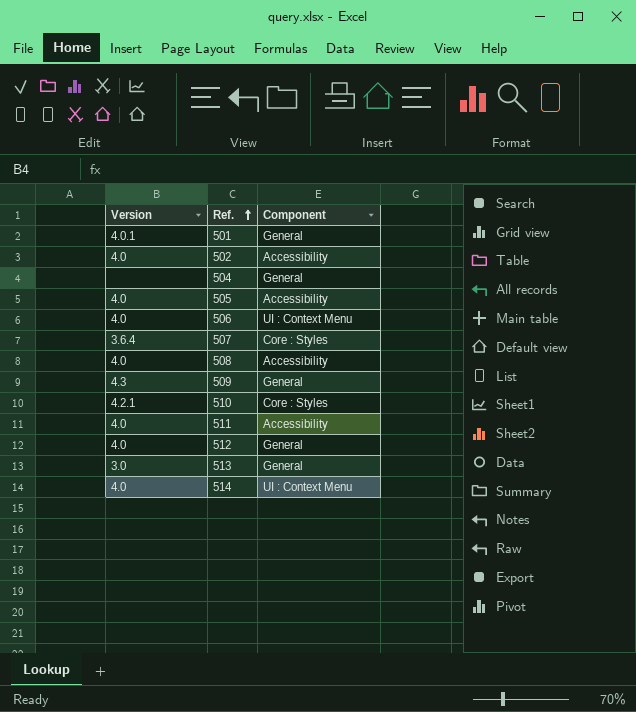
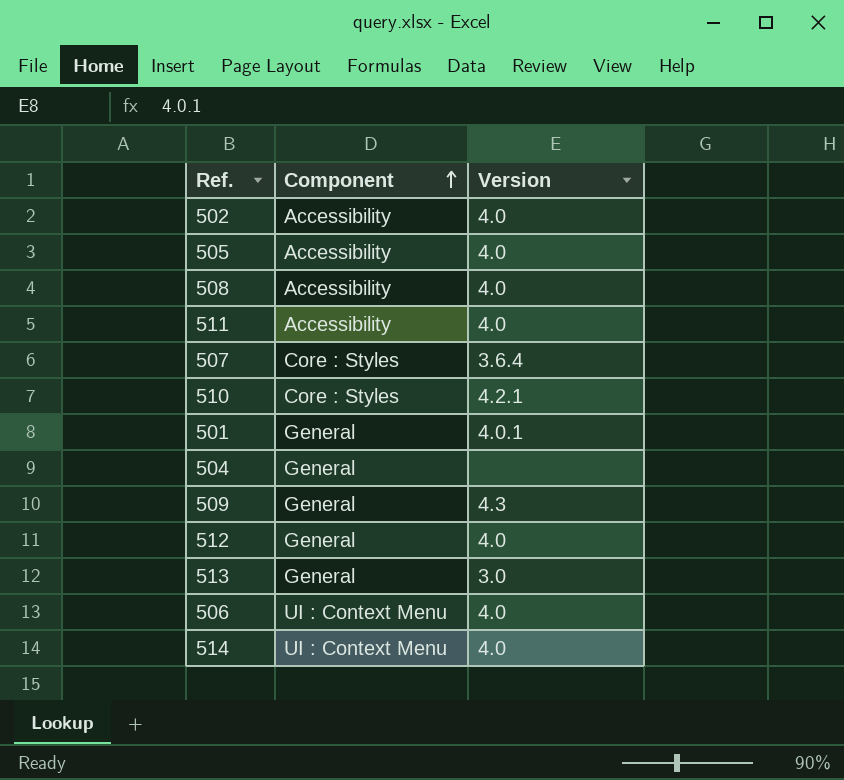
row order: Ref. ascending -> Component ascending
column Version | position: 1 -> 3

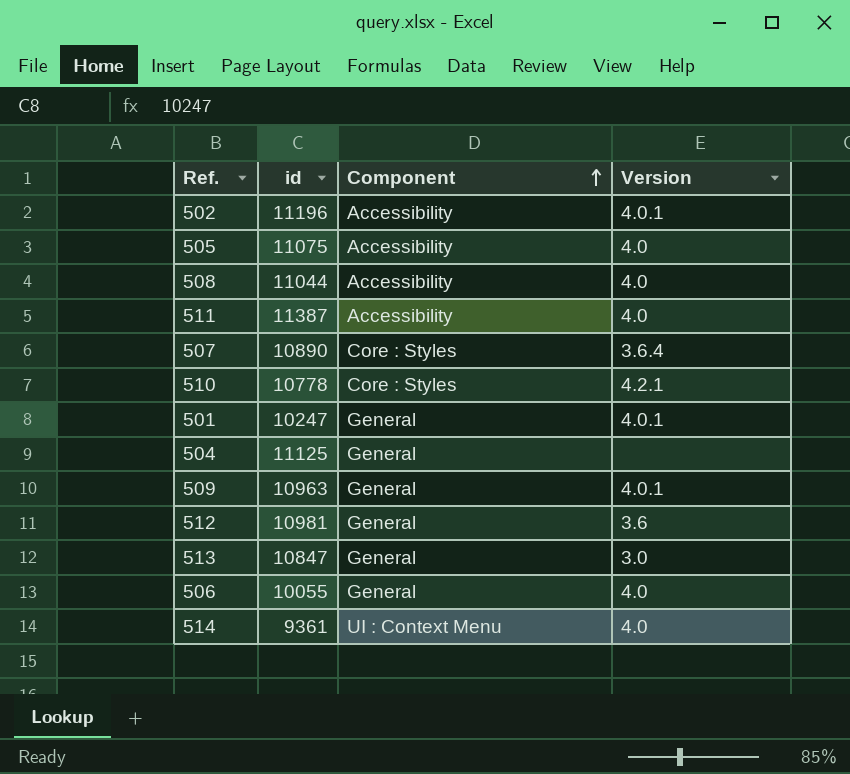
column id | position: none -> 2
502 | Version: 4.0 -> 4.0.1
509 | Version: 4.3 -> 4.0.1
512 | Version: 4.0 -> 3.6
506 | Component: UI : Context Menu -> General

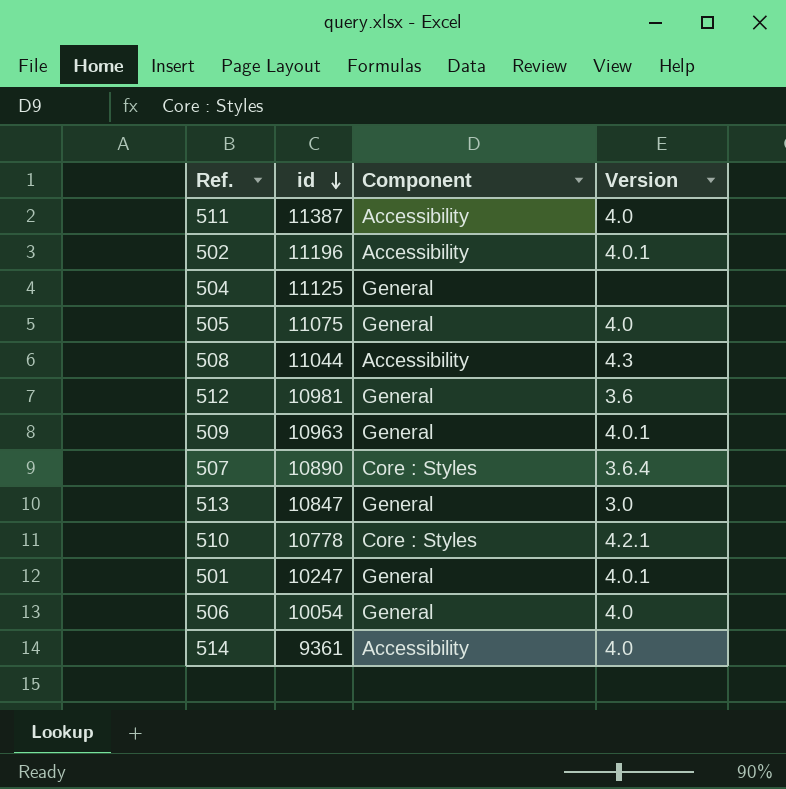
row order: Component ascending -> id descending
505 | Component: Accessibility -> General
508 | Version: 4.0 -> 4.3
506 | id: 10055 -> 10054
514 | Component: UI : Context Menu -> Accessibility

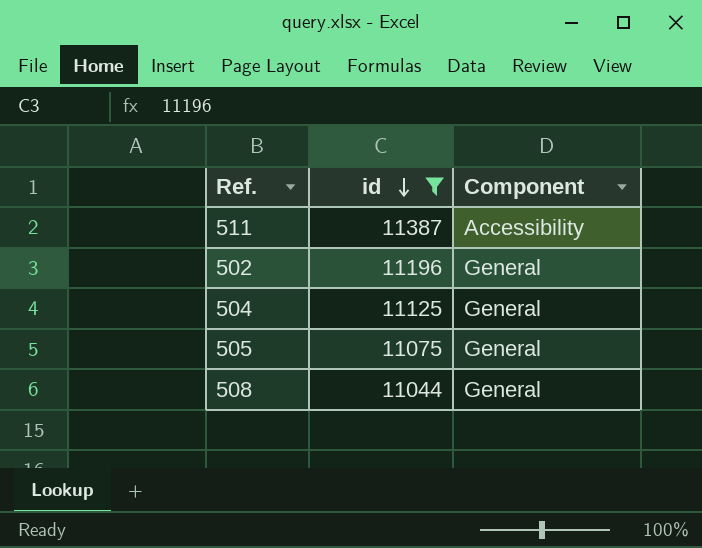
filter: none -> id >= 11044
column Version | position: 4 -> none
502 | Component: Accessibility -> General
508 | Component: Accessibility -> General

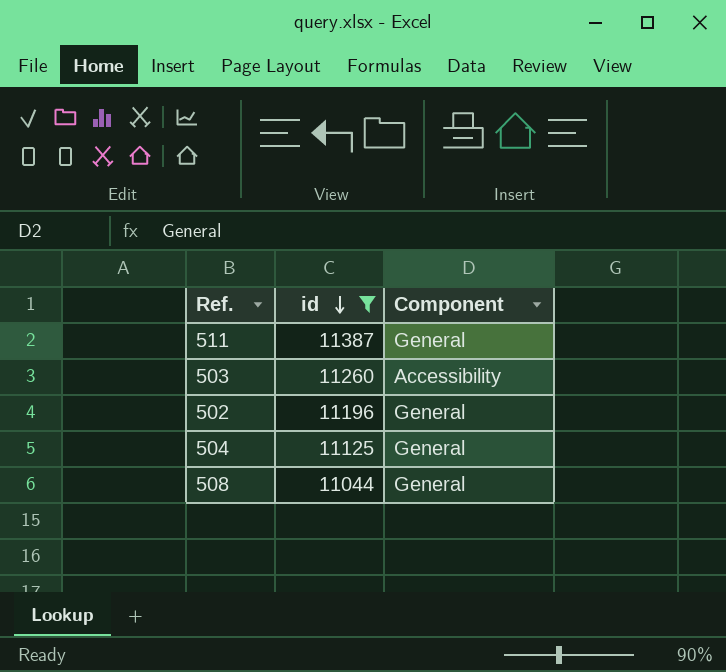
row 505: 11075 | General -> none
511 | Component: Accessibility -> General
row 503: none -> 11260 | Accessibility

